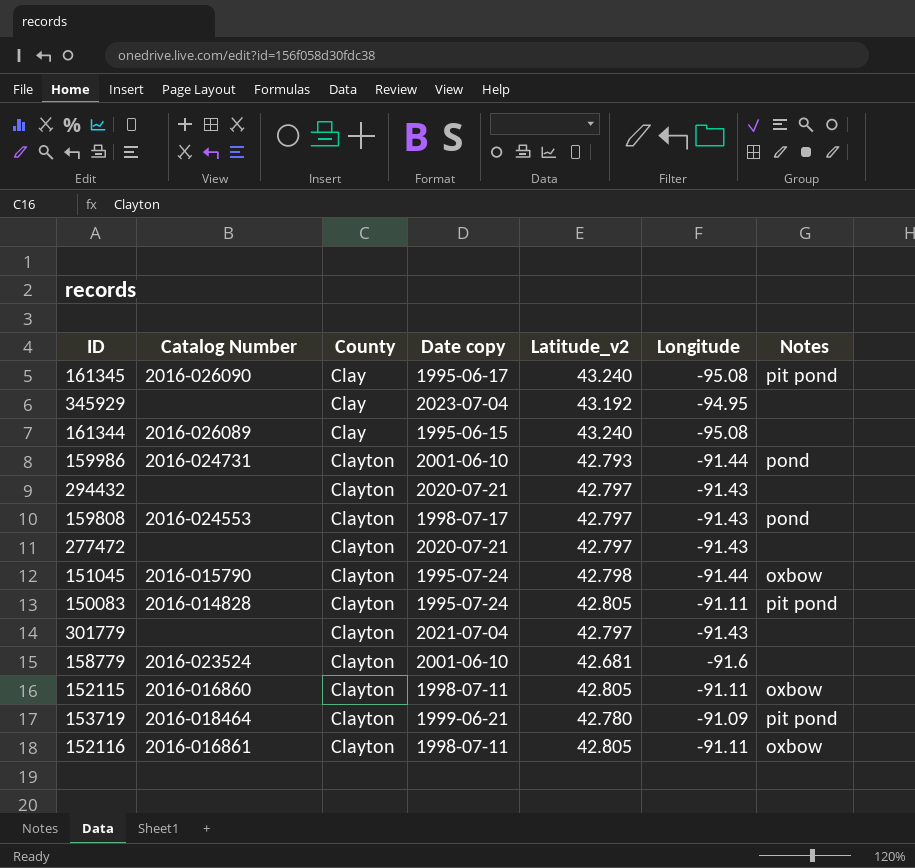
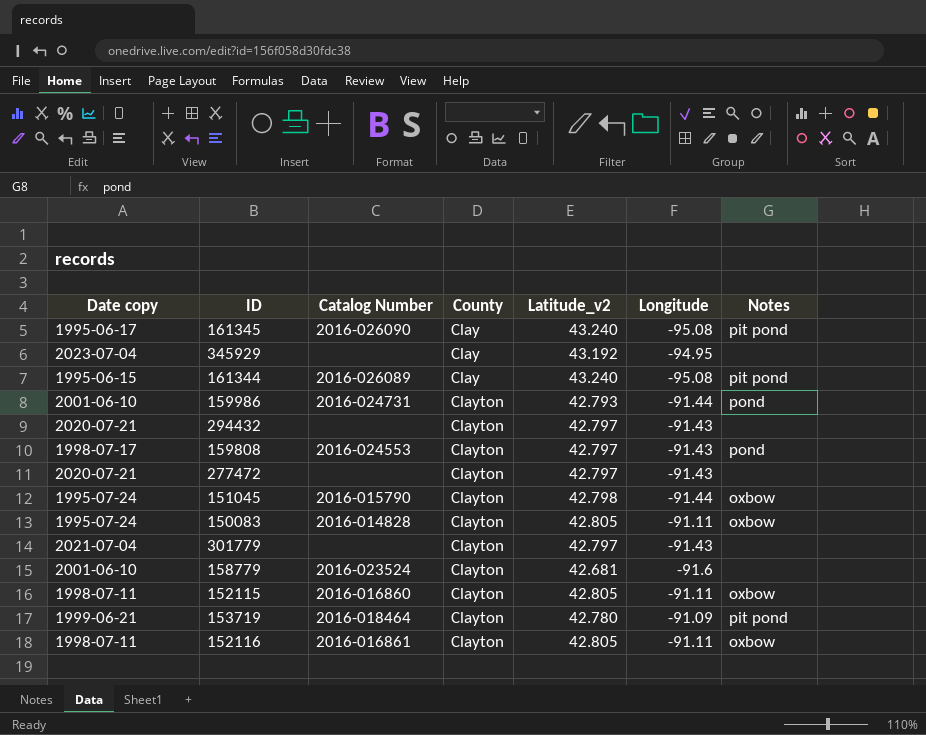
column Date copy | position: 4 -> 1
161344 | Notes: none -> pit pond
150083 | Notes: pit pond -> oxbow

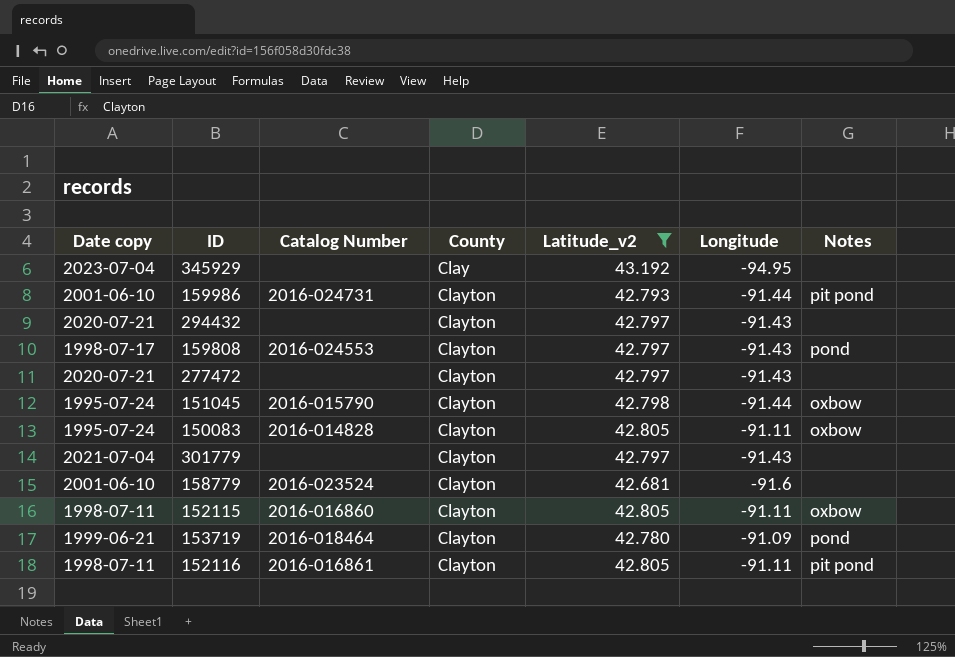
filter: none -> Latitude_v2 != 43.240
159986 | Notes: pond -> pit pond
153719 | Notes: pit pond -> pond
152116 | Notes: oxbow -> pit pond

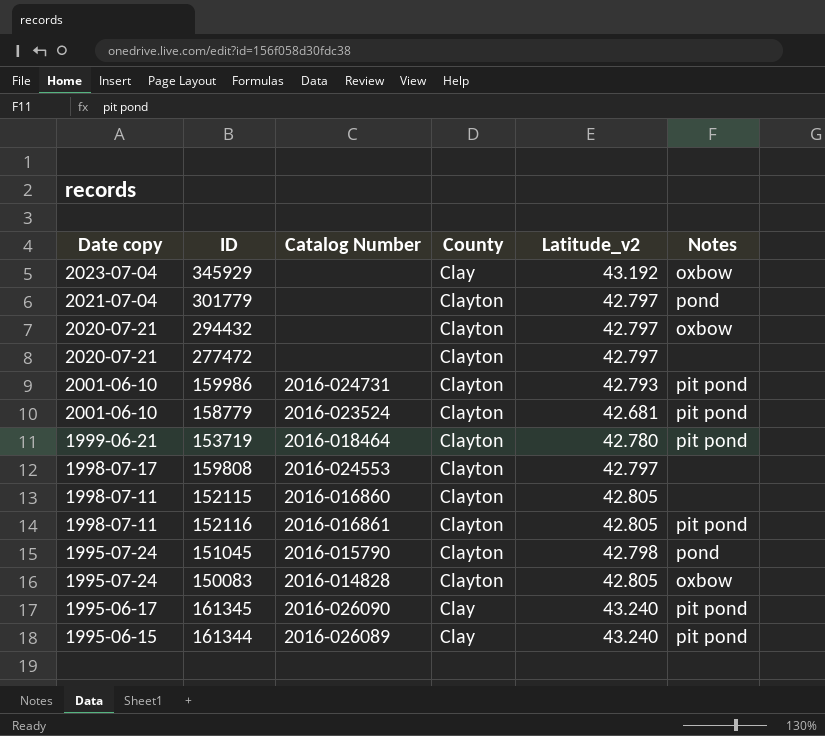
filter: Latitude_v2 != 43.240 -> none
row order: County ascending -> Date copy descending
column Longitude | position: 6 -> none
345929 | Notes: none -> oxbow
301779 | Notes: none -> pond
294432 | Notes: none -> oxbow
158779 | Notes: none -> pit pond
153719 | Notes: pond -> pit pond
159808 | Notes: pond -> none
152115 | Notes: oxbow -> none
151045 | Notes: oxbow -> pond

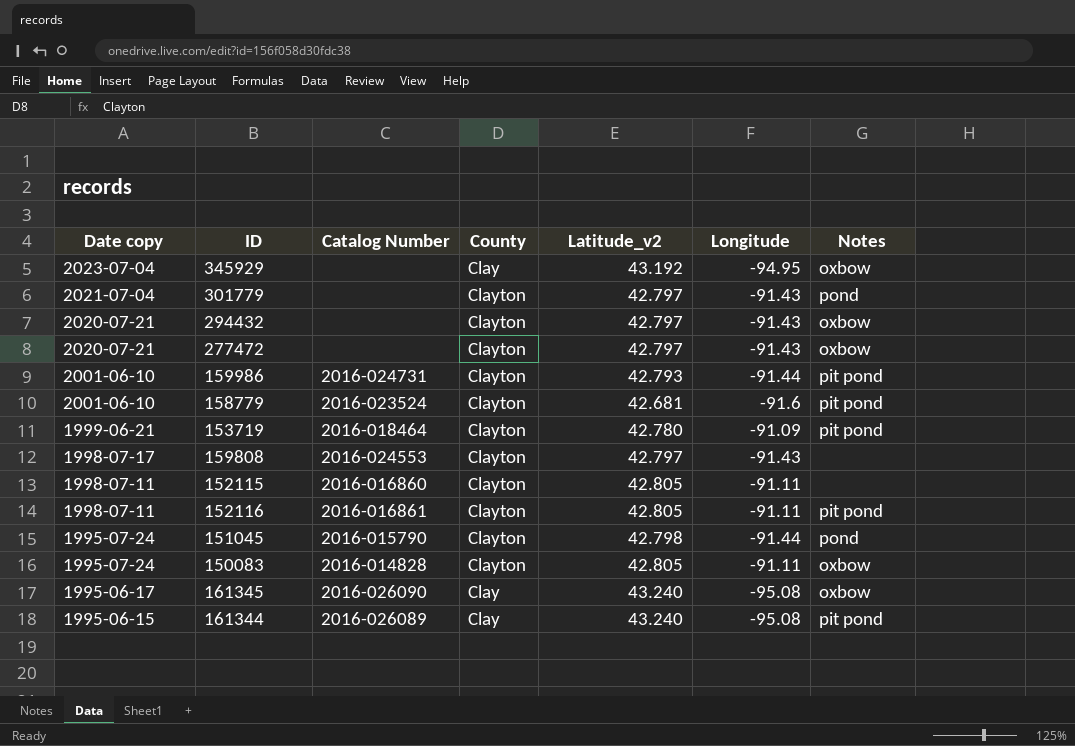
column Longitude | position: none -> 6
277472 | Notes: none -> oxbow
161345 | Notes: pit pond -> oxbow

